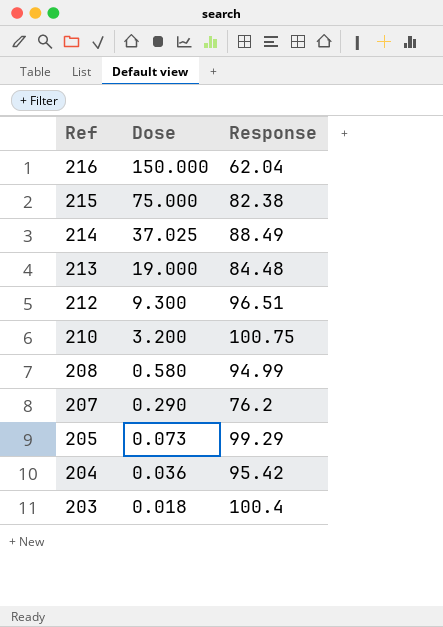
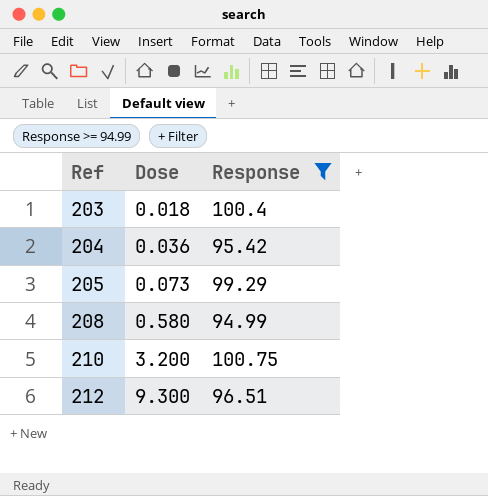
filter: none -> Response >= 94.99
row order: Ref descending -> Ref ascending

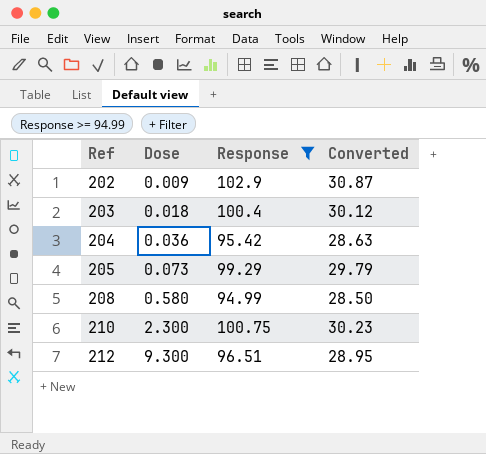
column Converted | formula: none -> [Response] * 0.3
row 202: none -> 0.009 | 102.9 | 30.87
210 | Dose: 3.200 -> 2.300

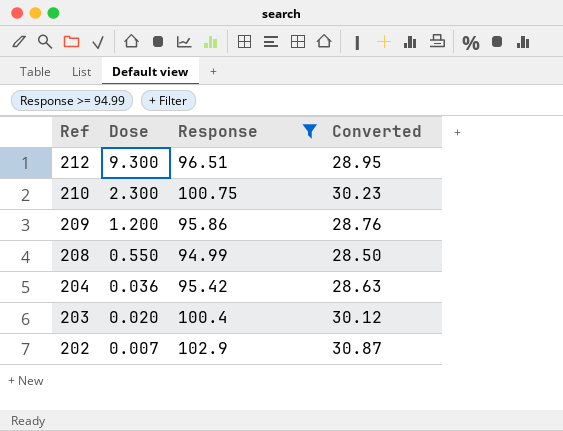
row order: Ref ascending -> Ref descending
row 205: 0.073 | 99.29 | 29.79 -> none
row 209: none -> 1.200 | 95.86 | 28.76
208 | Dose: 0.580 -> 0.550
203 | Dose: 0.018 -> 0.020
202 | Dose: 0.009 -> 0.007

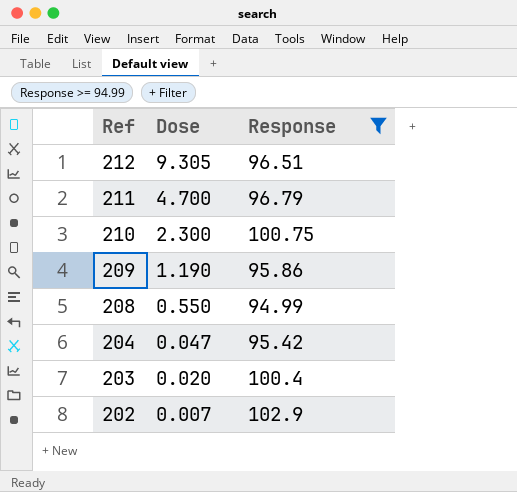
column Converted | formula: [Response] * 0.3 -> none
212 | Dose: 9.300 -> 9.305
row 211: none -> 4.700 | 96.79
209 | Dose: 1.200 -> 1.190
204 | Dose: 0.036 -> 0.047

